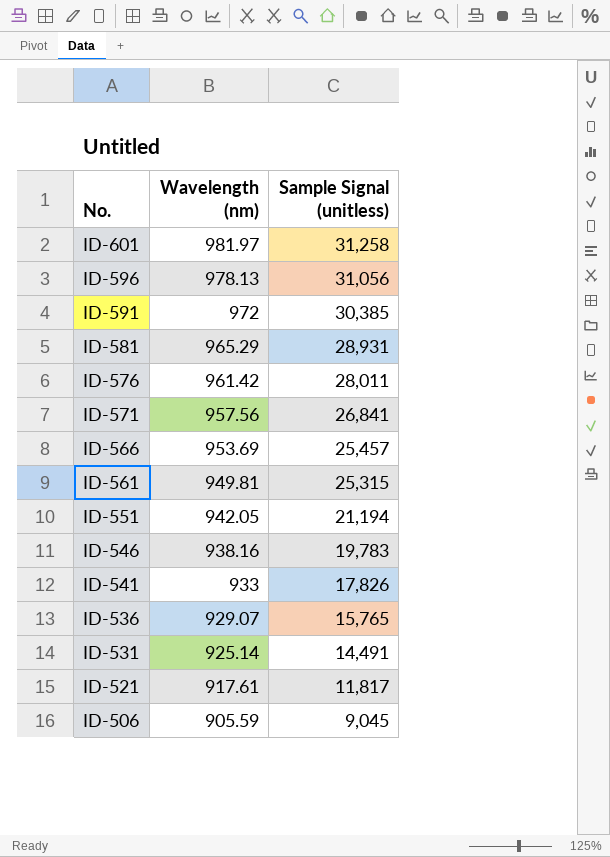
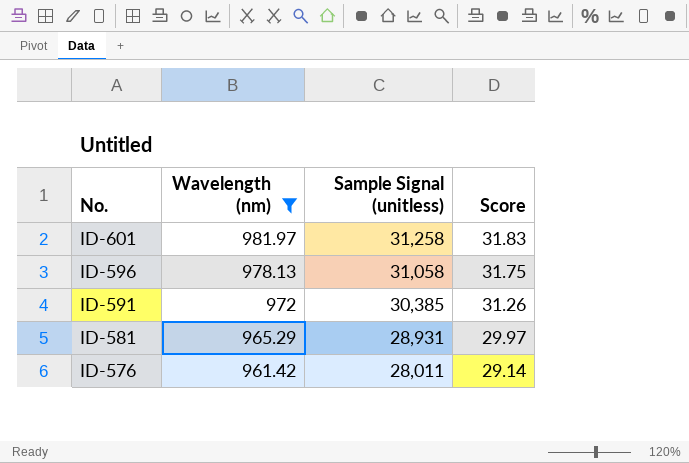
filter: none -> Wavelength (nm) >= 961.42
column Score | formula: none -> [Sample Signal (unitless)] / [Wavelength (nm)]
ID-596 | Sample Signal (unitless): 31,056 -> 31,058

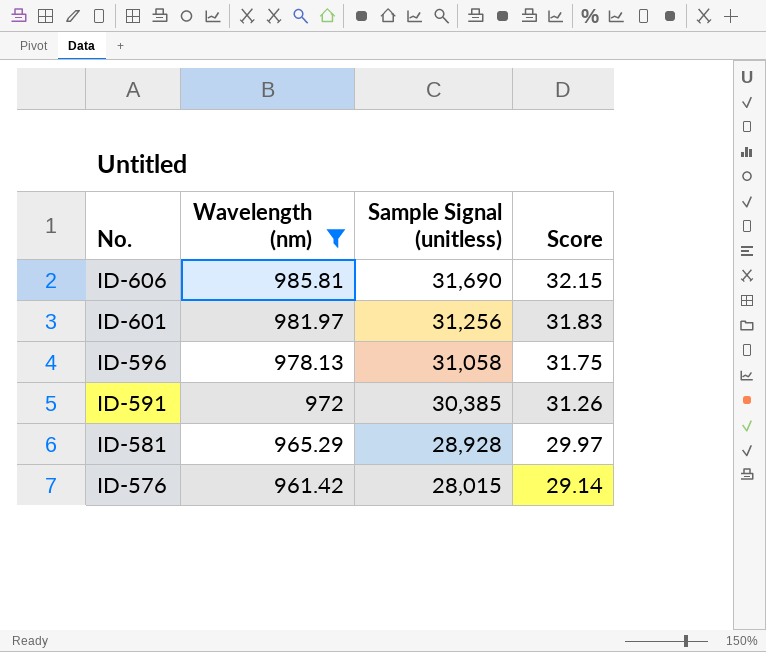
row ID-606: none -> 985.81 | 31,690 | 32.15
ID-601 | Sample Signal (unitless): 31,258 -> 31,256
ID-581 | Sample Signal (unitless): 28,931 -> 28,928
ID-576 | Sample Signal (unitless): 28,011 -> 28,015

